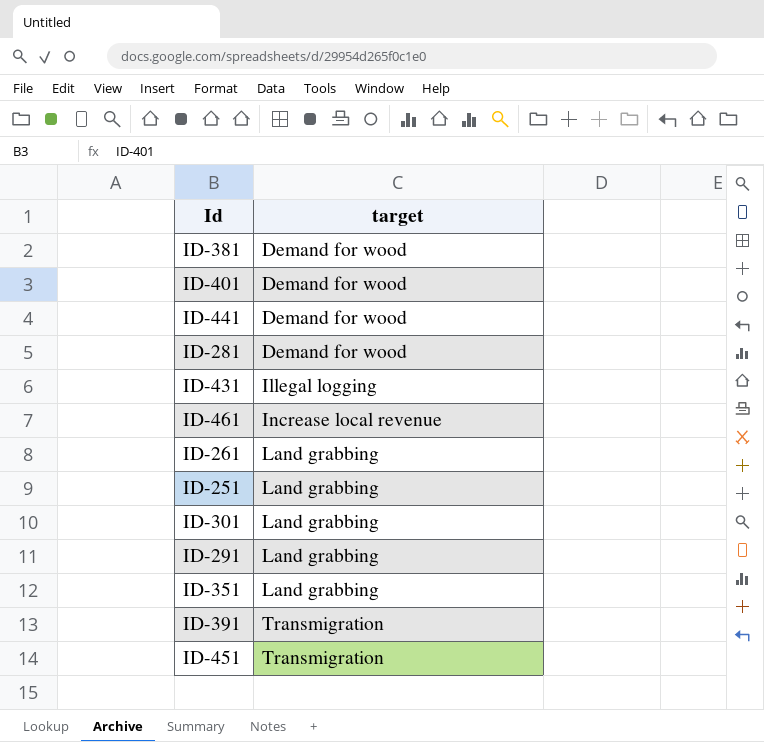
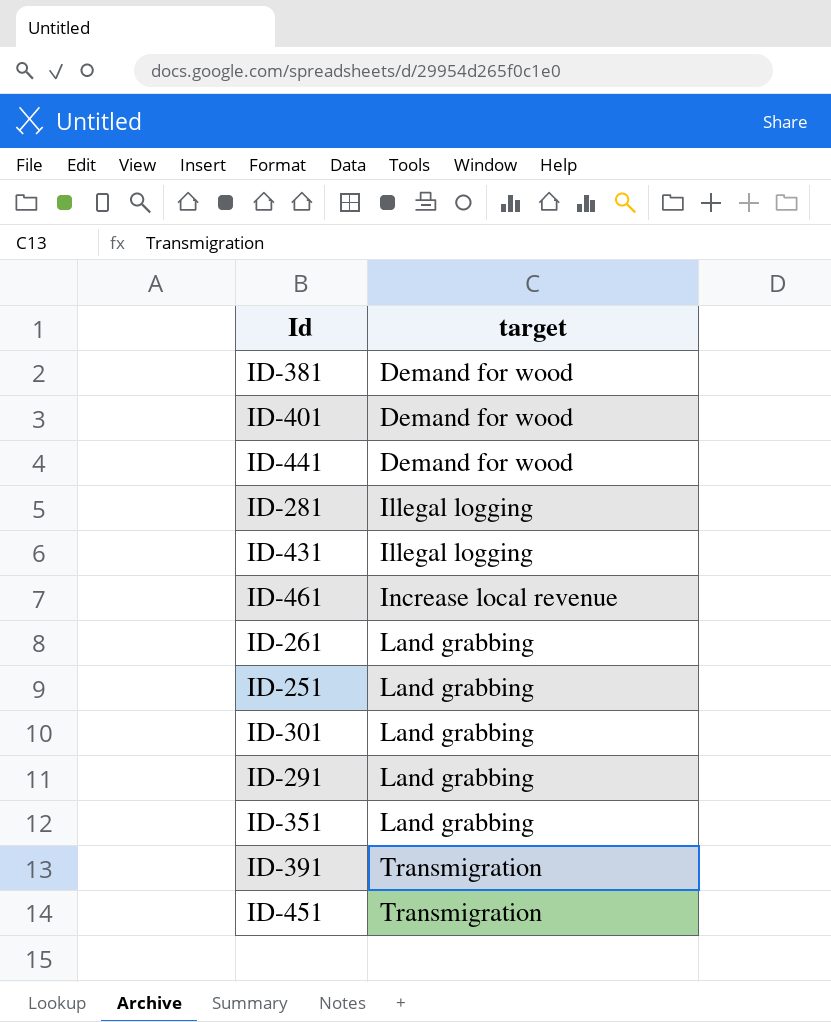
ID-281 | target: Demand for wood -> Illegal logging

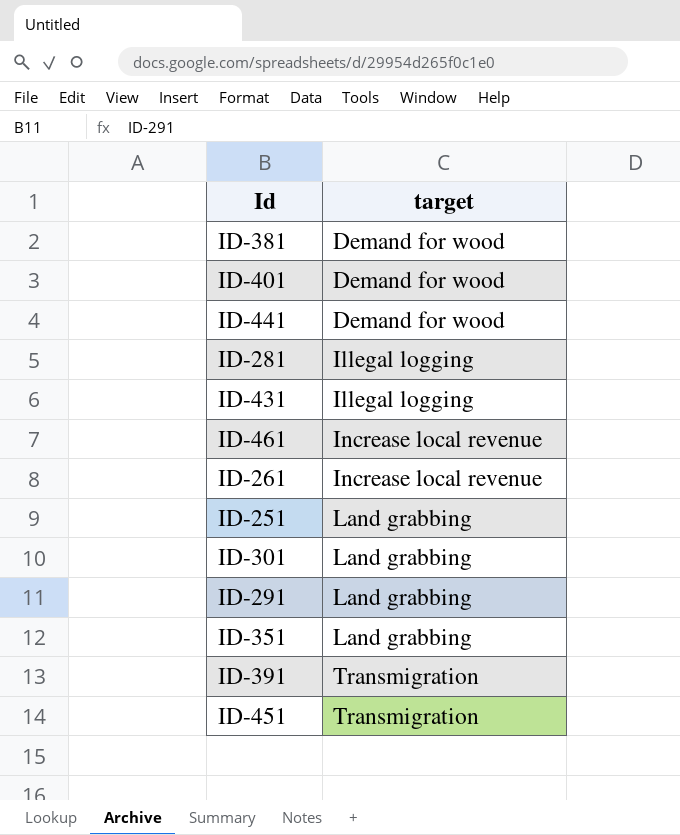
ID-261 | target: Land grabbing -> Increase local revenue

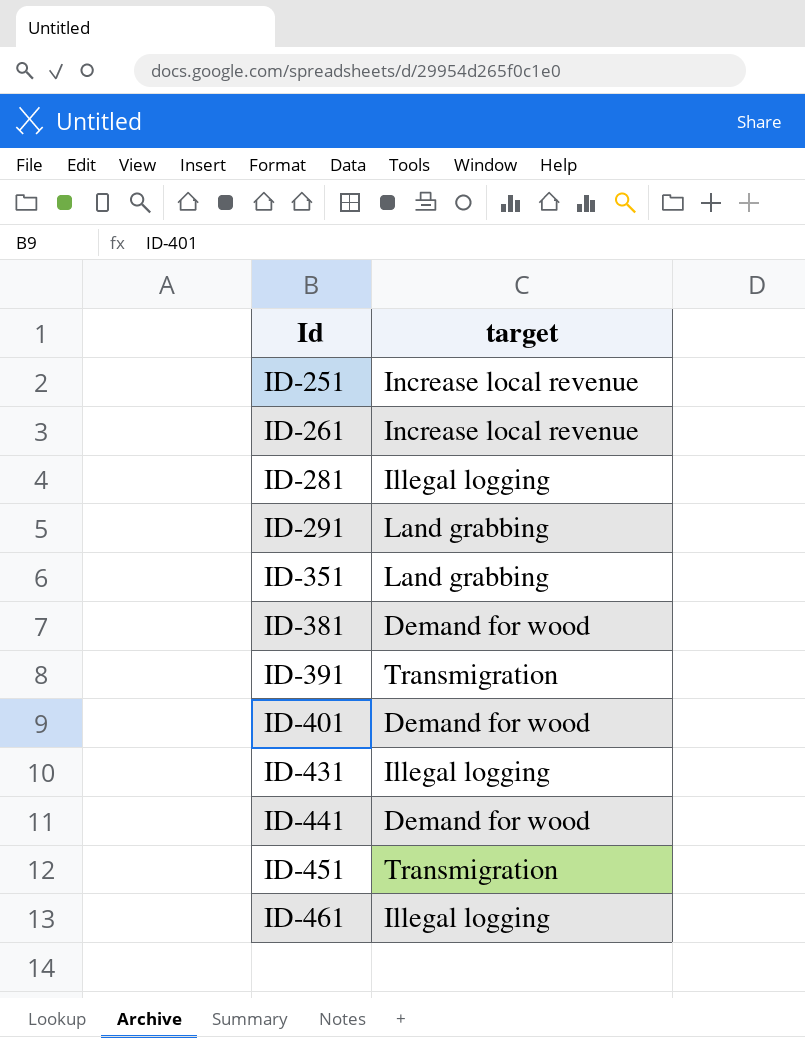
row order: target ascending -> Id ascending
row ID-301: Land grabbing -> none
ID-251 | target: Land grabbing -> Increase local revenue
ID-461 | target: Increase local revenue -> Illegal logging

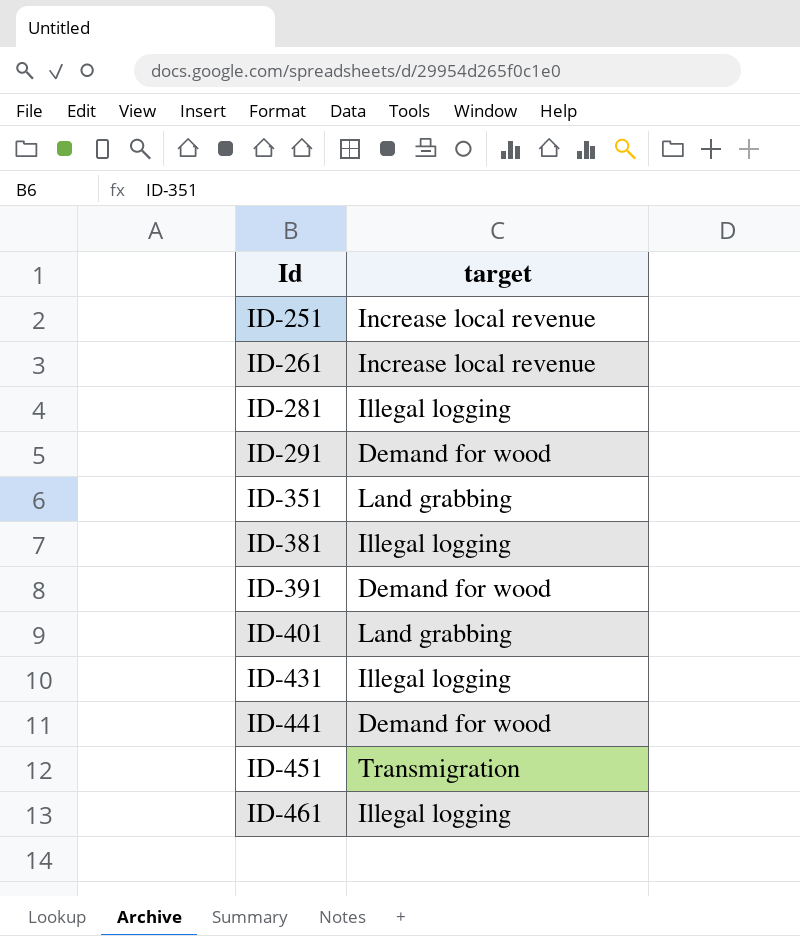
ID-291 | target: Land grabbing -> Demand for wood
ID-381 | target: Demand for wood -> Illegal logging
ID-391 | target: Transmigration -> Demand for wood
ID-401 | target: Demand for wood -> Land grabbing

